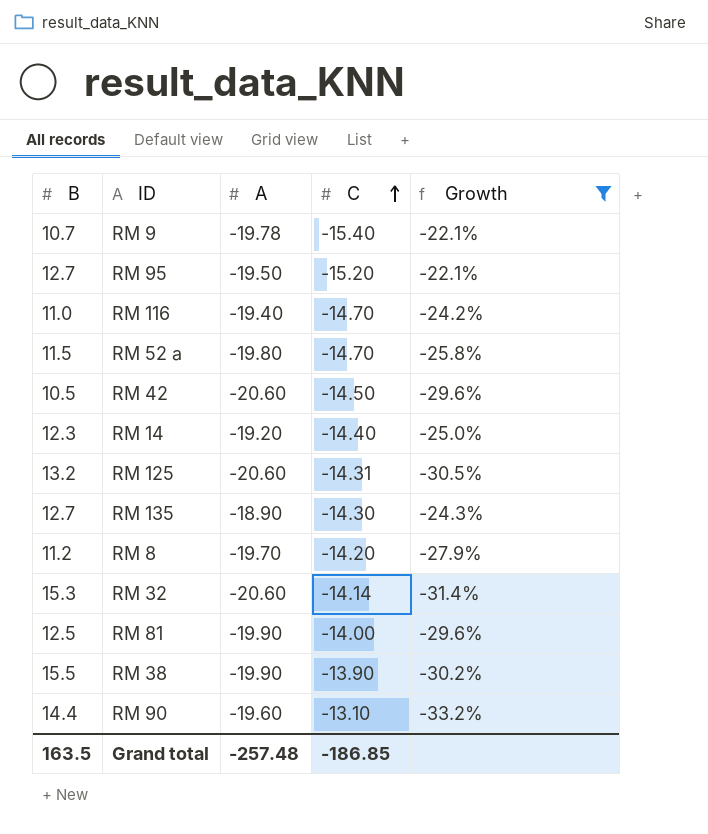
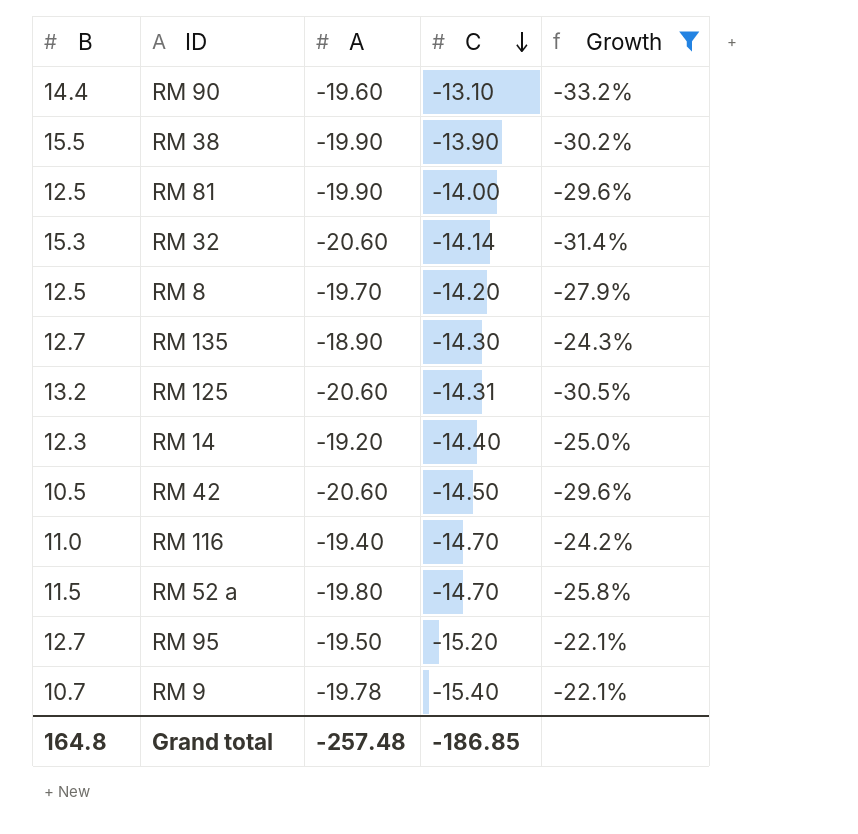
row order: C ascending -> C descending
RM 8 | B: 11.2 -> 12.5
Grand total | B: 163.5 -> 164.8

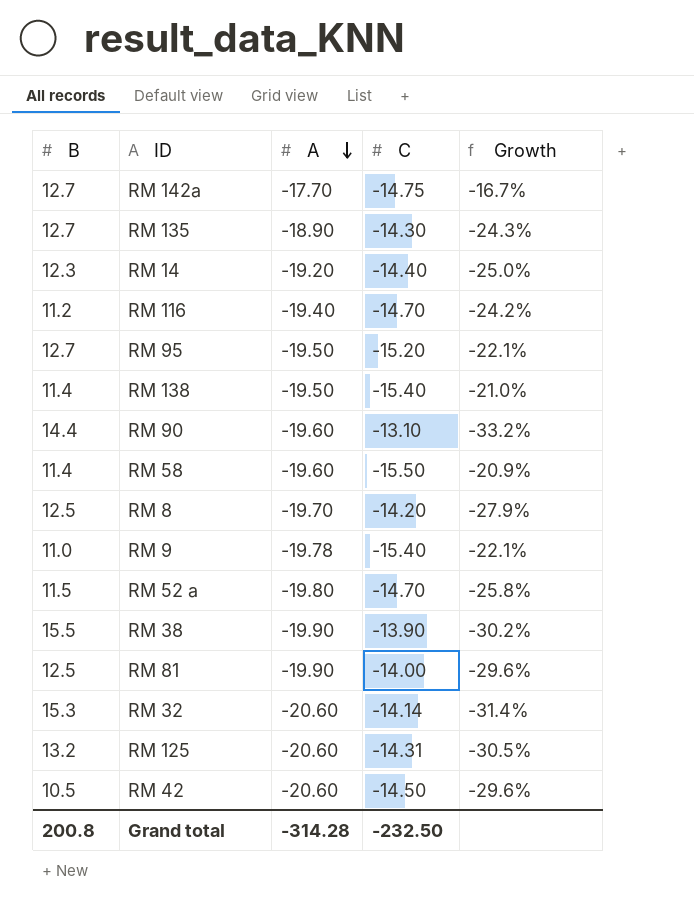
filter: Growth <= -22.1% -> none
row order: C descending -> A descending
RM 116 | B: 11.0 -> 11.2
RM 9 | B: 10.7 -> 11.0
Grand total | B: 164.8 -> 200.8
Grand total | A: -257.48 -> -314.28
Grand total | C: -186.85 -> -232.50

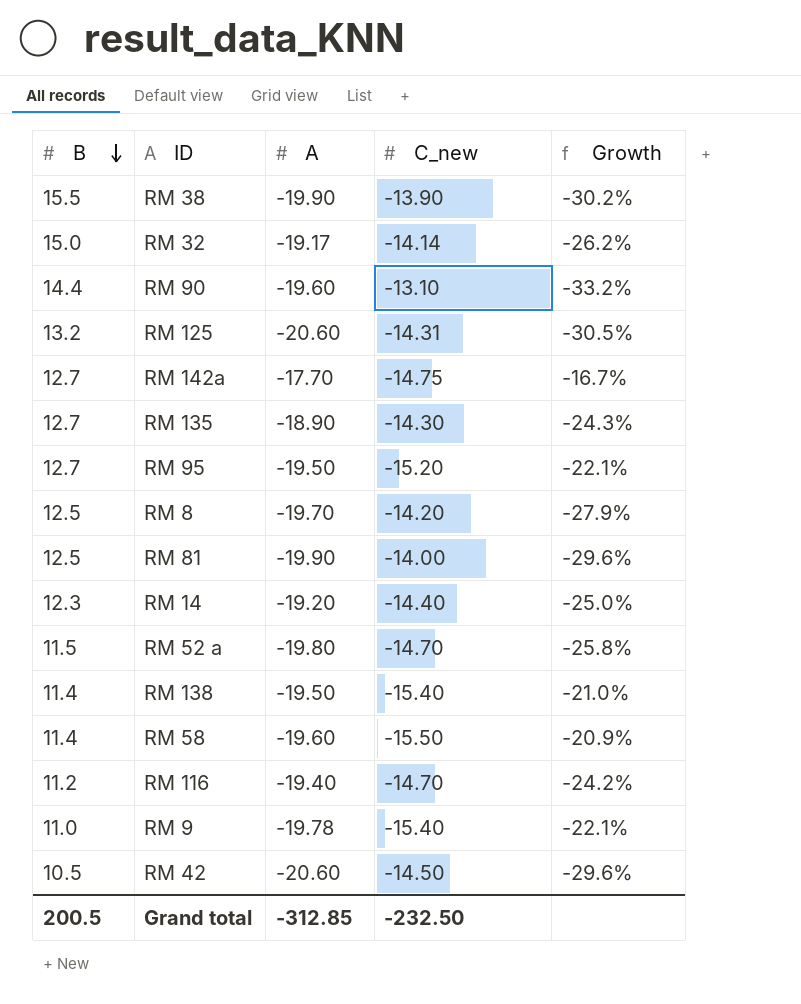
row order: A descending -> B descending
column name: C -> C_new
RM 32 | B: 15.3 -> 15.0
RM 32 | A: -20.60 -> -19.17
RM 32 | Growth: -31.4% -> -26.2%
Grand total | B: 200.8 -> 200.5
Grand total | A: -314.28 -> -312.85

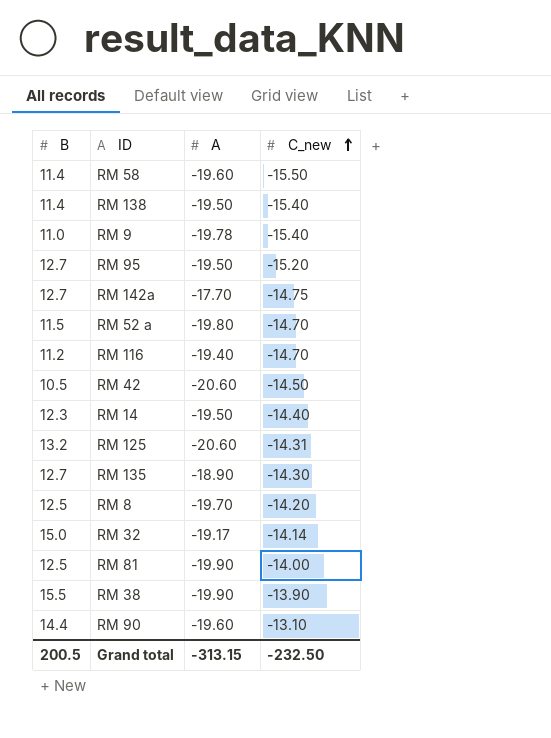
row order: B descending -> C_new ascending
column Growth | formula: ([C_new] - [A]) / [A] -> none
RM 14 | A: -19.20 -> -19.50
Grand total | A: -312.85 -> -313.15

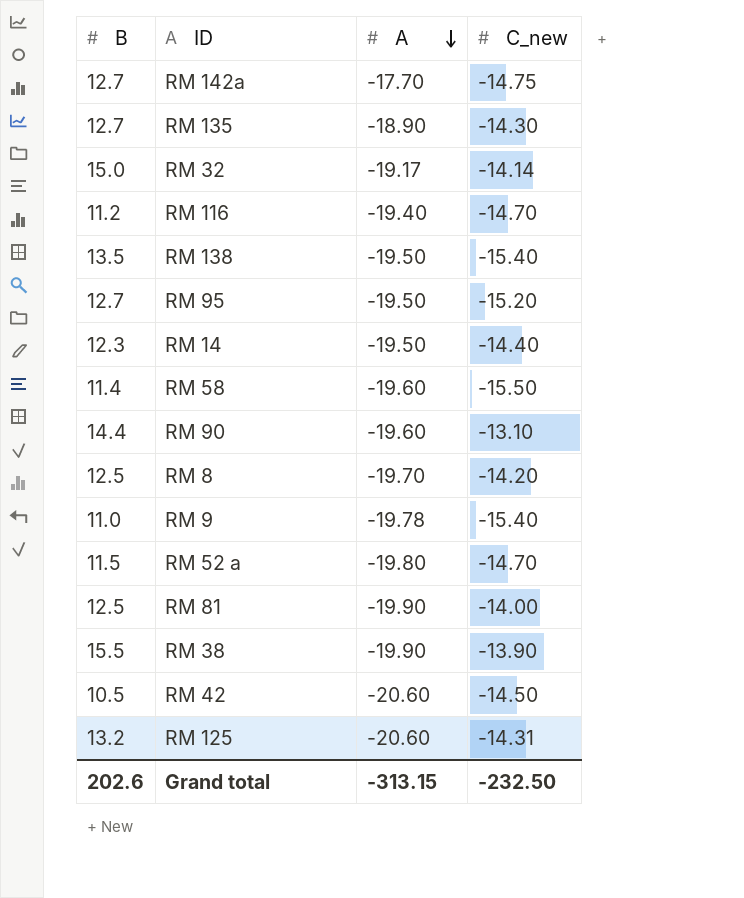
row order: C_new ascending -> A descending
RM 138 | B: 11.4 -> 13.5
Grand total | B: 200.5 -> 202.6

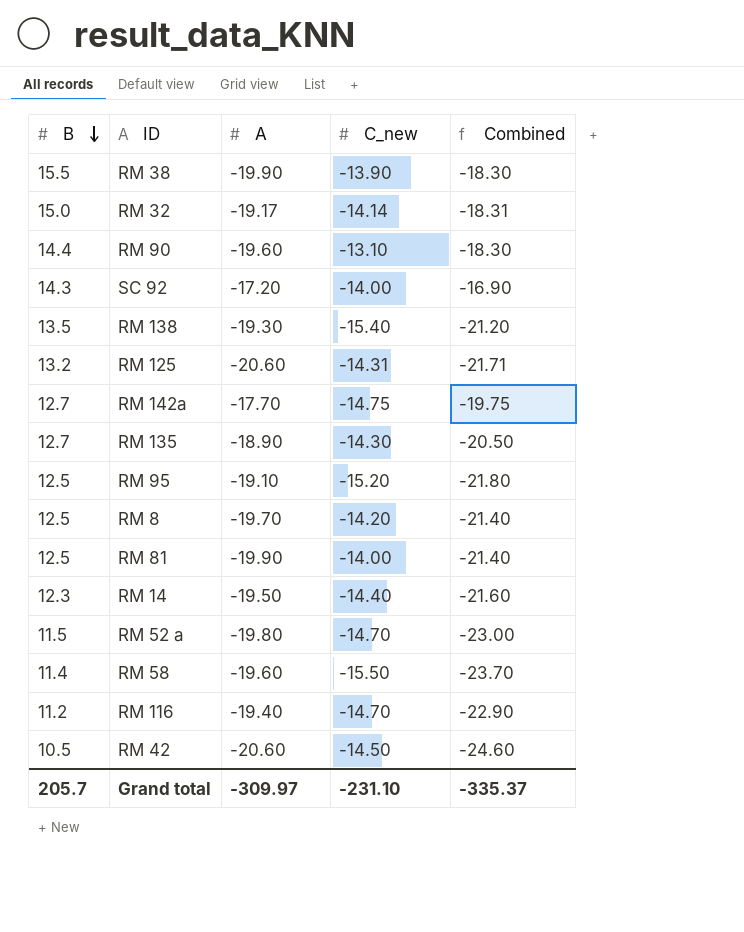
row order: A descending -> B descending
column Combined | formula: none -> [B] + [A] + [C_new]
row RM 9: 11.0 | -19.78 | -15.40 -> none
row SC 92: none -> 14.3 | -17.20 | -14.00 | -16.90
RM 138 | A: -19.50 -> -19.30
RM 95 | B: 12.7 -> 12.5
RM 95 | A: -19.50 -> -19.10
Grand total | B: 202.6 -> 205.7
Grand total | A: -313.15 -> -309.97
Grand total | C_new: -232.50 -> -231.10

